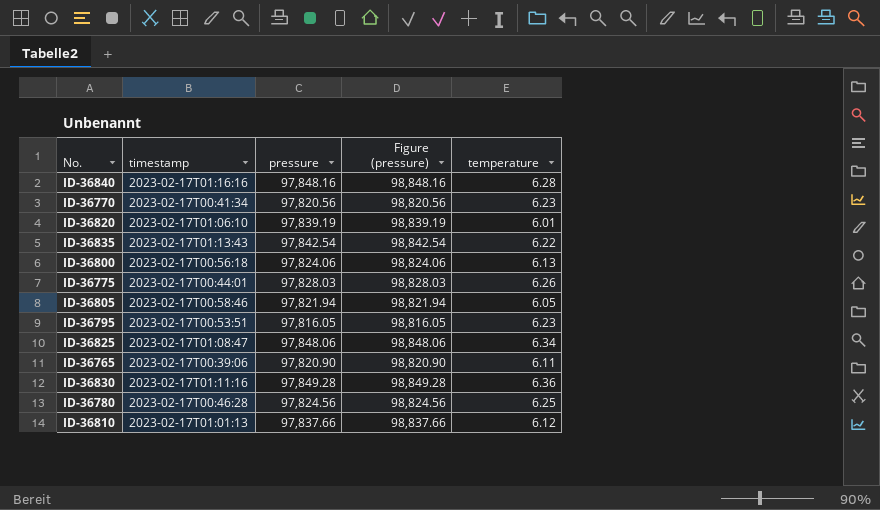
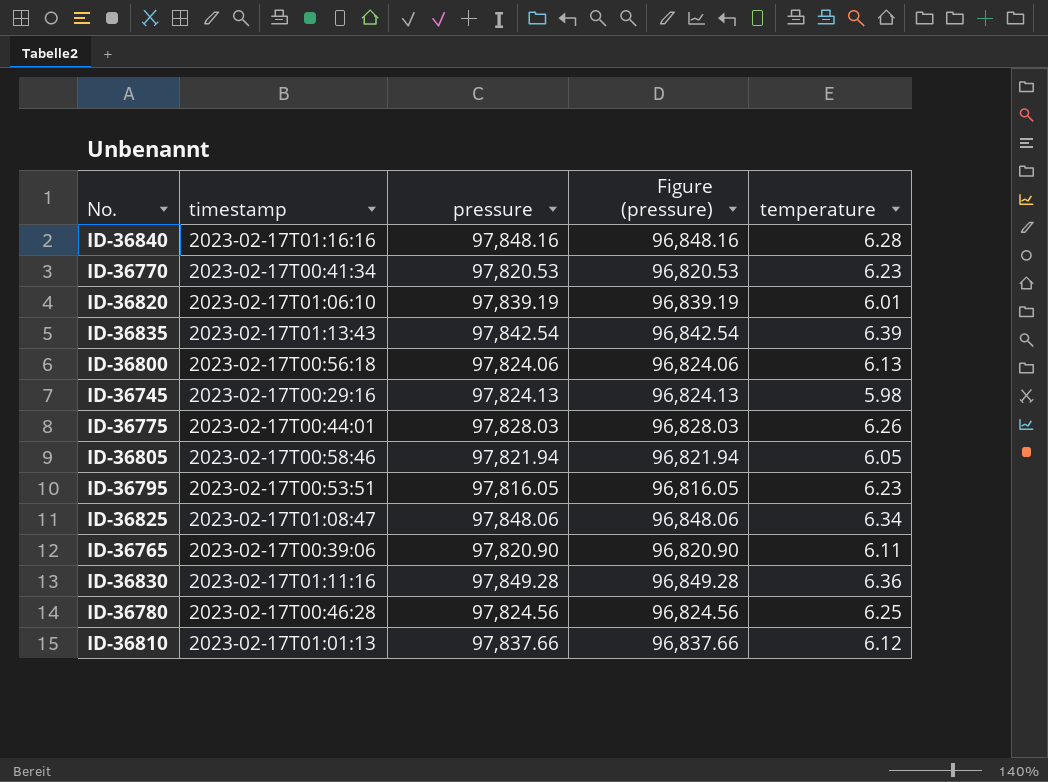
column Figure (pressure) | formula: [pressure] + 1000 -> [pressure] - 1000
ID-36770 | pressure: 97,820.56 -> 97,820.53
ID-36835 | temperature: 6.22 -> 6.39
row ID-36745: none -> 2023-02-17T00:29:16 | 97,824.13 | 96,824.13 | 5.98

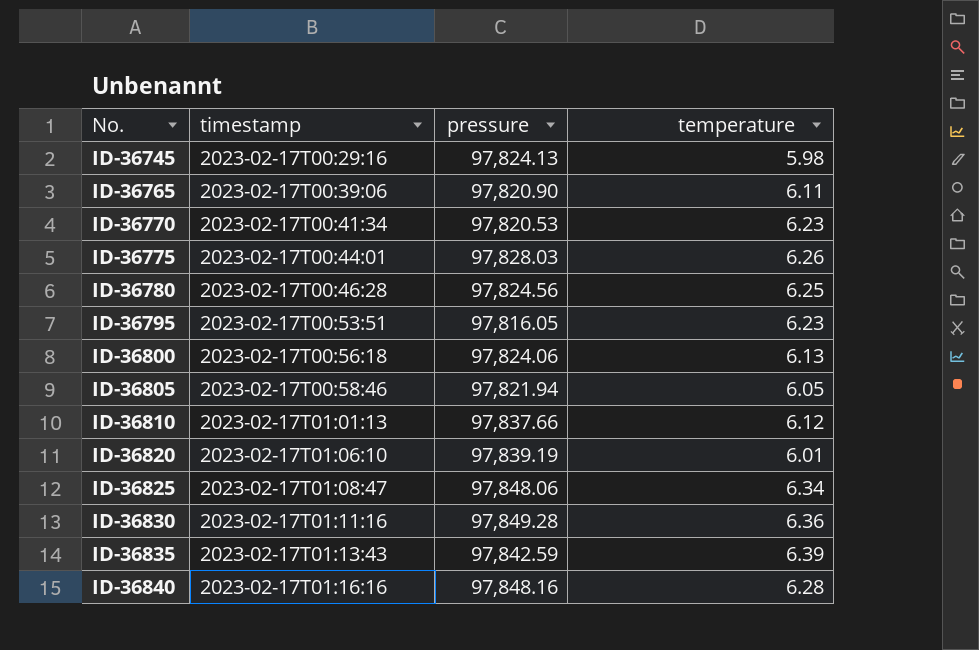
row order: none -> No. ascending
column Figure (pressure) | formula: [pressure] - 1000 -> none
ID-36835 | pressure: 97,842.54 -> 97,842.59

